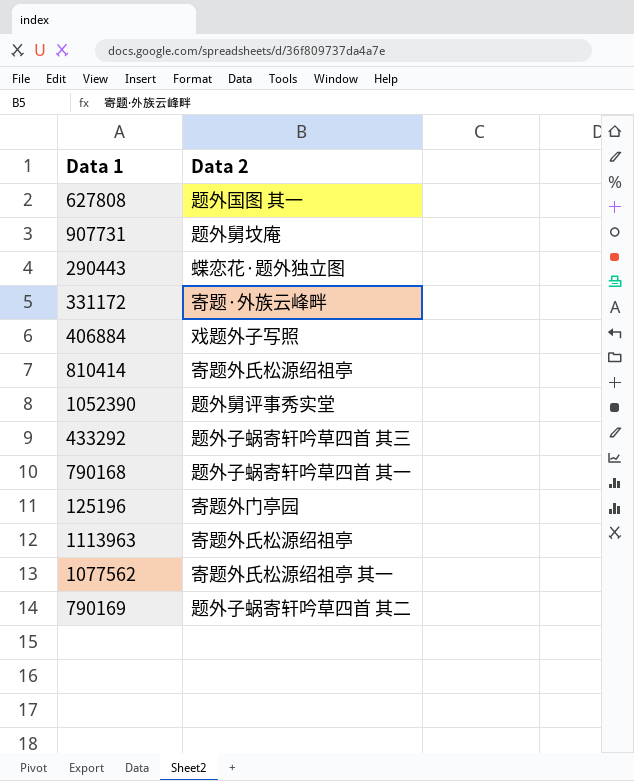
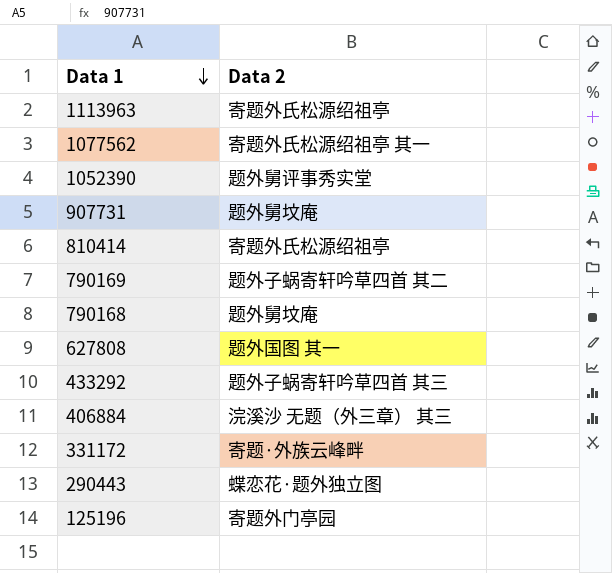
row order: none -> Data 1 descending
790168 | Data 2: 题外子蜗寄轩吟草四首 其一 -> 题外舅坟庵
406884 | Data 2: 戏题外子写照 -> 浣溪沙 无题（外三章） 其三

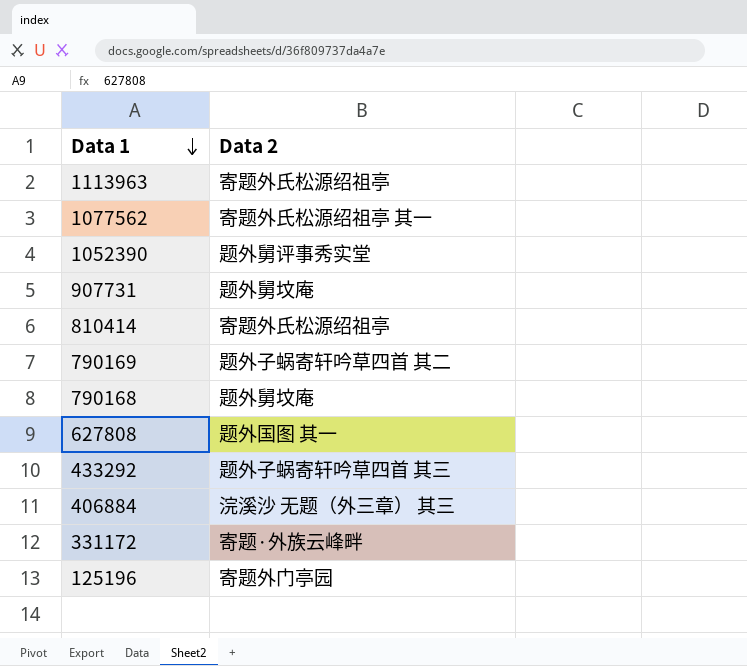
row 290443: 蝶恋花·题外独立图 -> none

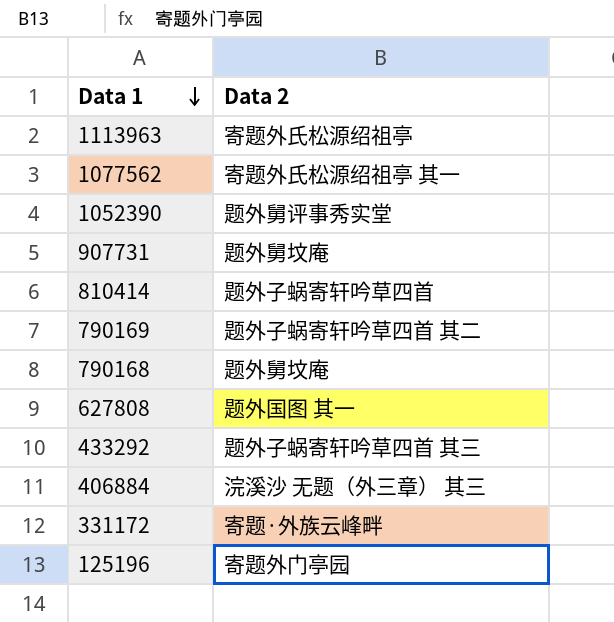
810414 | Data 2: 寄题外氏松源绍祖亭 -> 题外子蜗寄轩吟草四首

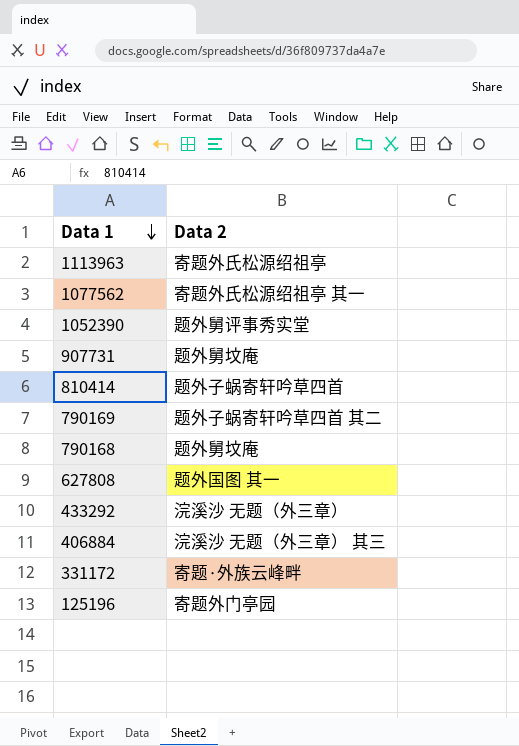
433292 | Data 2: 题外子蜗寄轩吟草四首 其三 -> 浣溪沙 无题（外三章）

